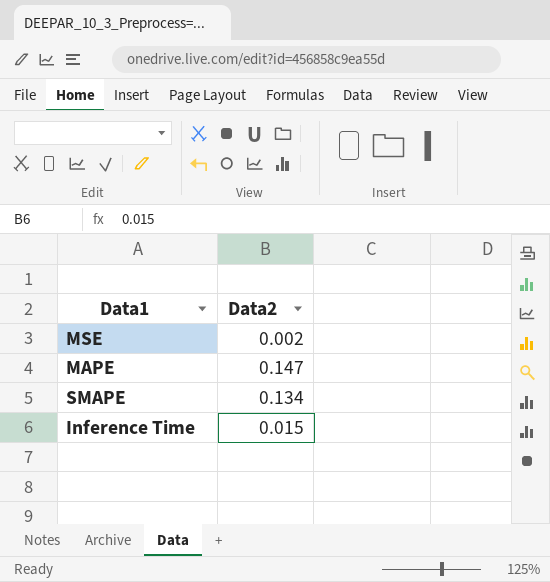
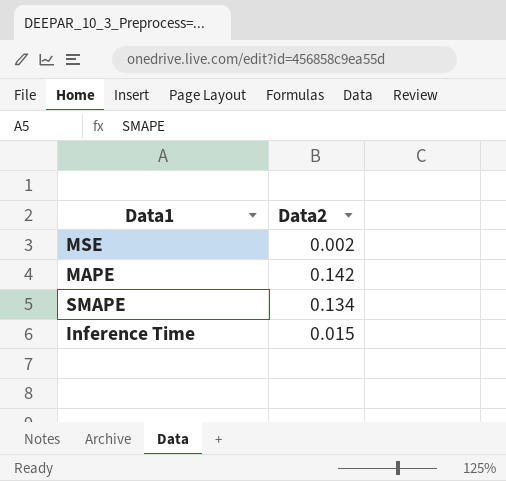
MAPE | Data2: 0.147 -> 0.142

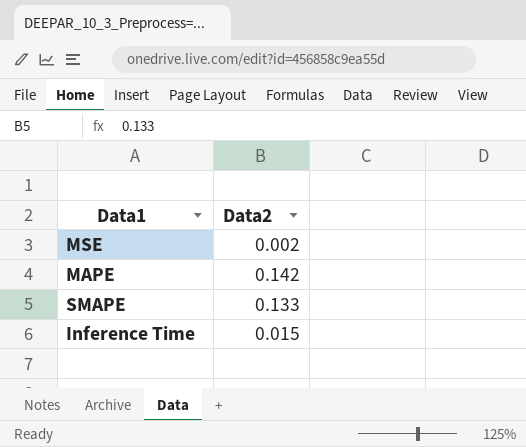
SMAPE | Data2: 0.134 -> 0.133

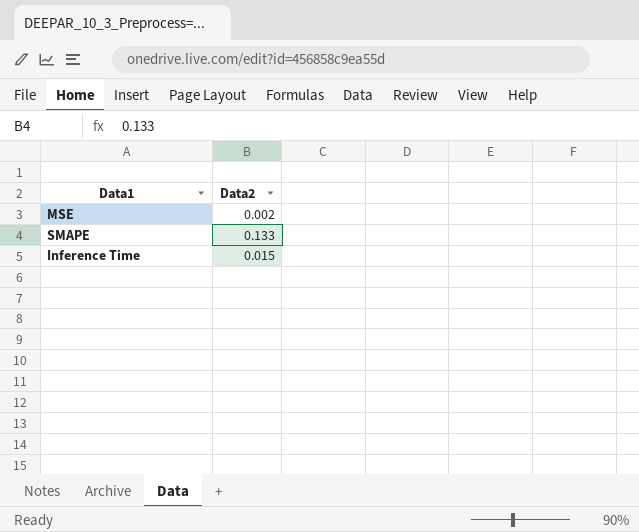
row MAPE: 0.142 -> none

